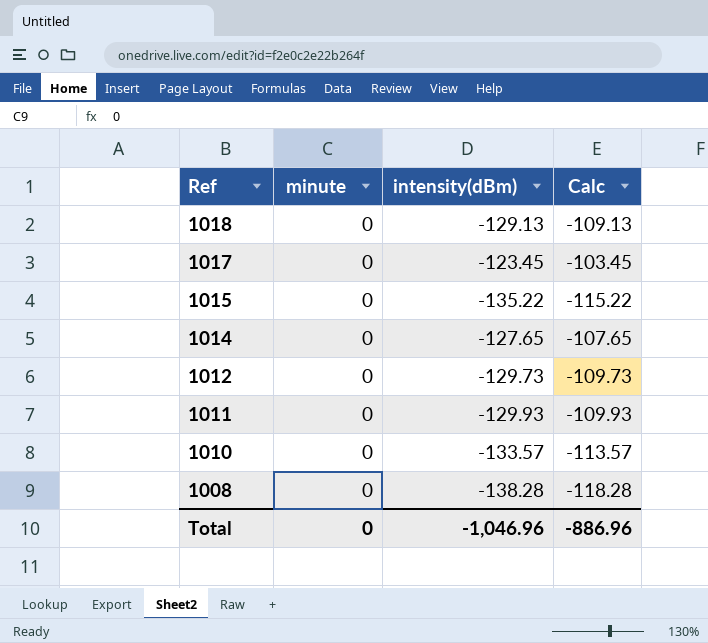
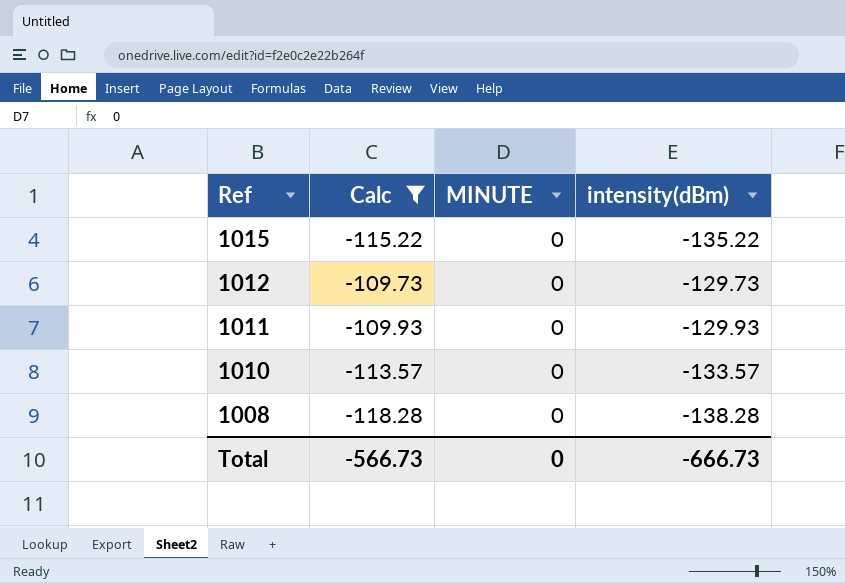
filter: none -> Calc <= -109.73
column Calc | position: 4 -> 2
column name: minute -> MINUTE
Total | Calc: -886.96 -> -566.73
Total | intensity(dBm): -1,046.96 -> -666.73

